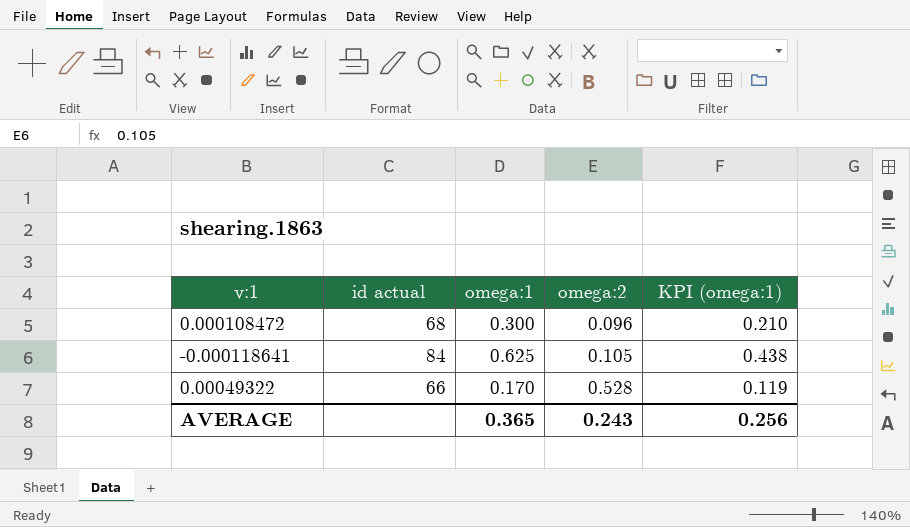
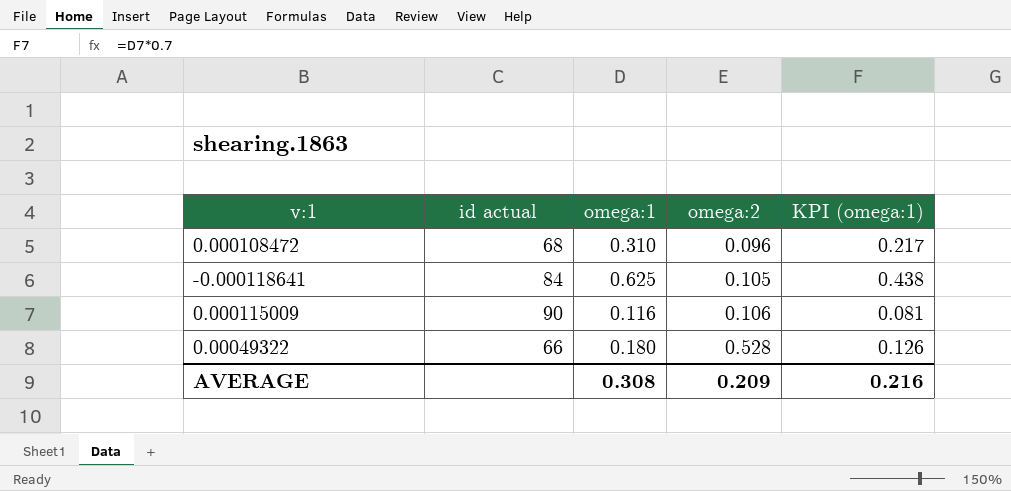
0.000108472 | omega:1: 0.300 -> 0.310
0.000108472 | KPI (omega:1): 0.210 -> 0.217
row 0.000115009: none -> 90 | 0.116 | 0.106 | 0.081
0.00049322 | omega:1: 0.170 -> 0.180
0.00049322 | KPI (omega:1): 0.119 -> 0.126
AVERAGE | omega:1: 0.365 -> 0.308
AVERAGE | omega:2: 0.243 -> 0.209
AVERAGE | KPI (omega:1): 0.256 -> 0.216

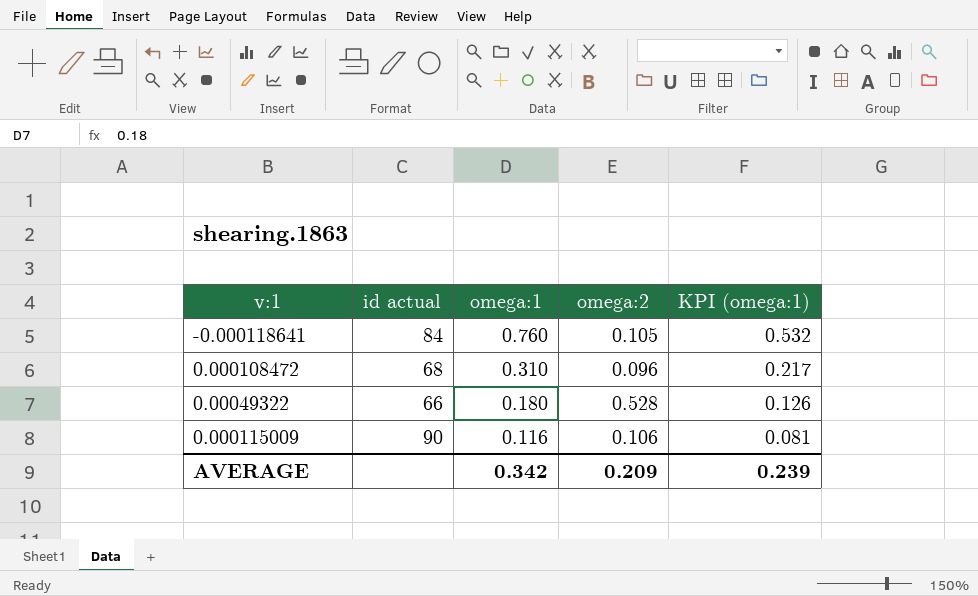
row order: omega:2 ascending -> omega:1 descending
-0.000118641 | omega:1: 0.625 -> 0.760
-0.000118641 | KPI (omega:1): 0.438 -> 0.532
AVERAGE | omega:1: 0.308 -> 0.342
AVERAGE | KPI (omega:1): 0.216 -> 0.239

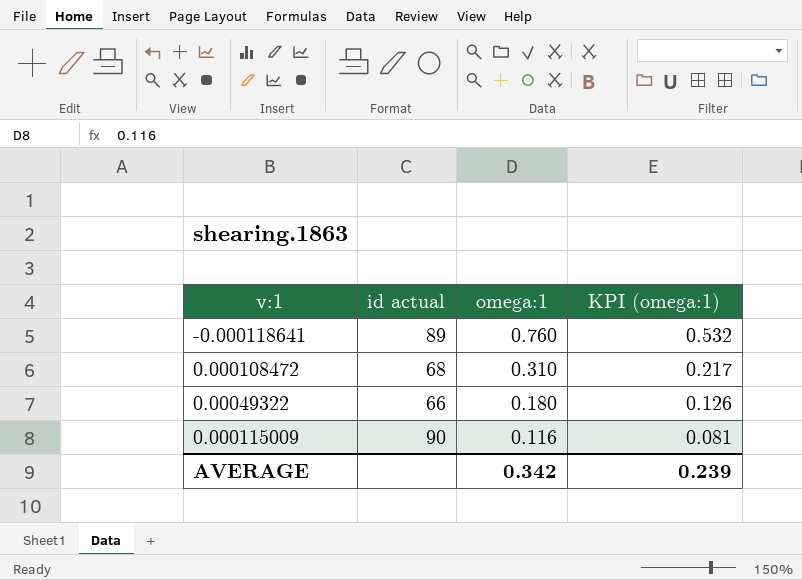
column omega:2 | position: 4 -> none
-0.000118641 | id actual: 84 -> 89

